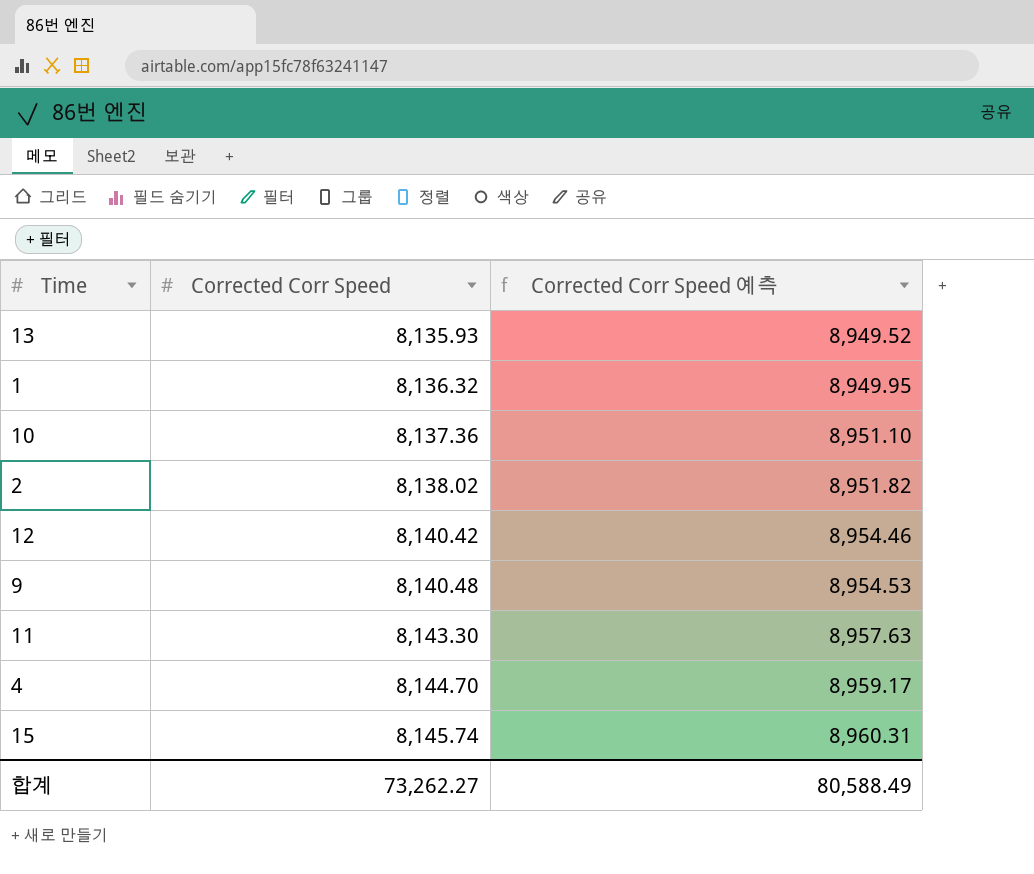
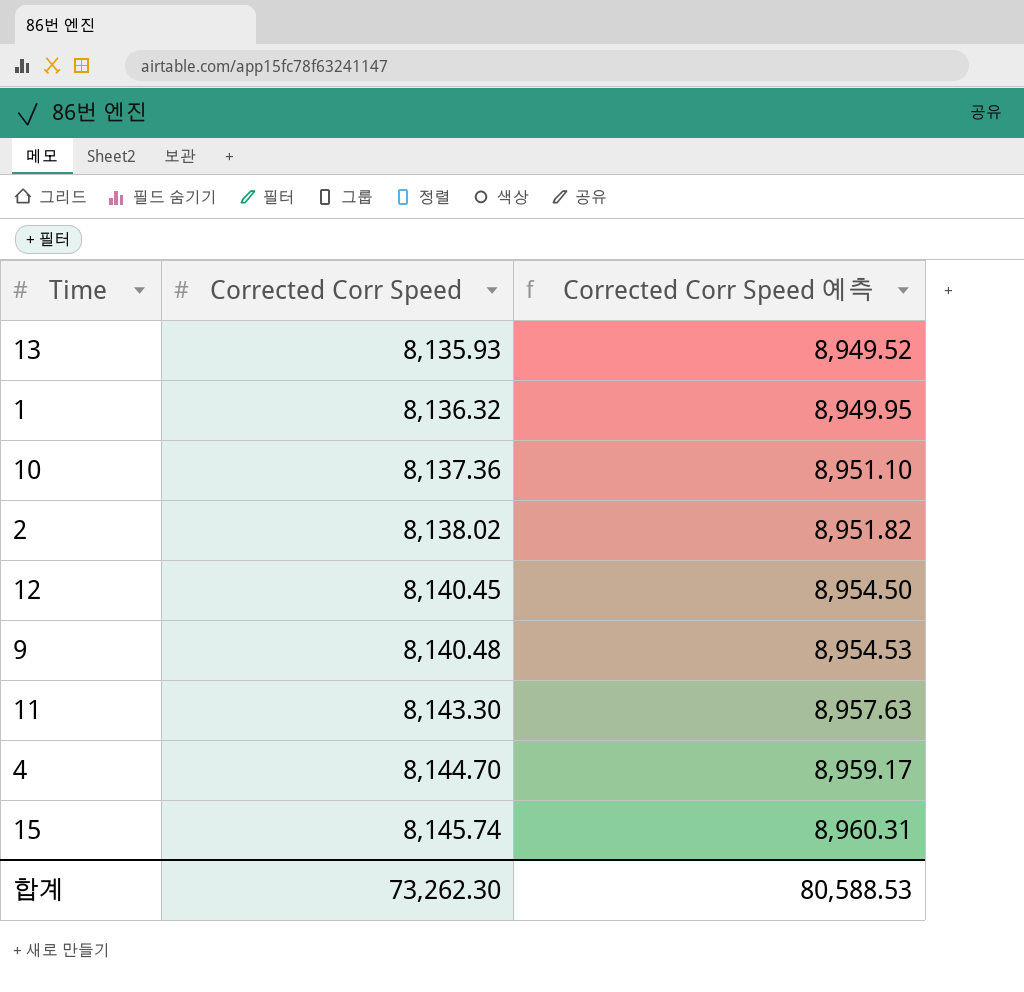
12 | Corrected Corr Speed: 8,140.42 -> 8,140.45
12 | Corrected Corr Speed 예측: 8,954.46 -> 8,954.50
합계 | Corrected Corr Speed: 73,262.27 -> 73,262.30
합계 | Corrected Corr Speed 예측: 80,588.49 -> 80,588.53

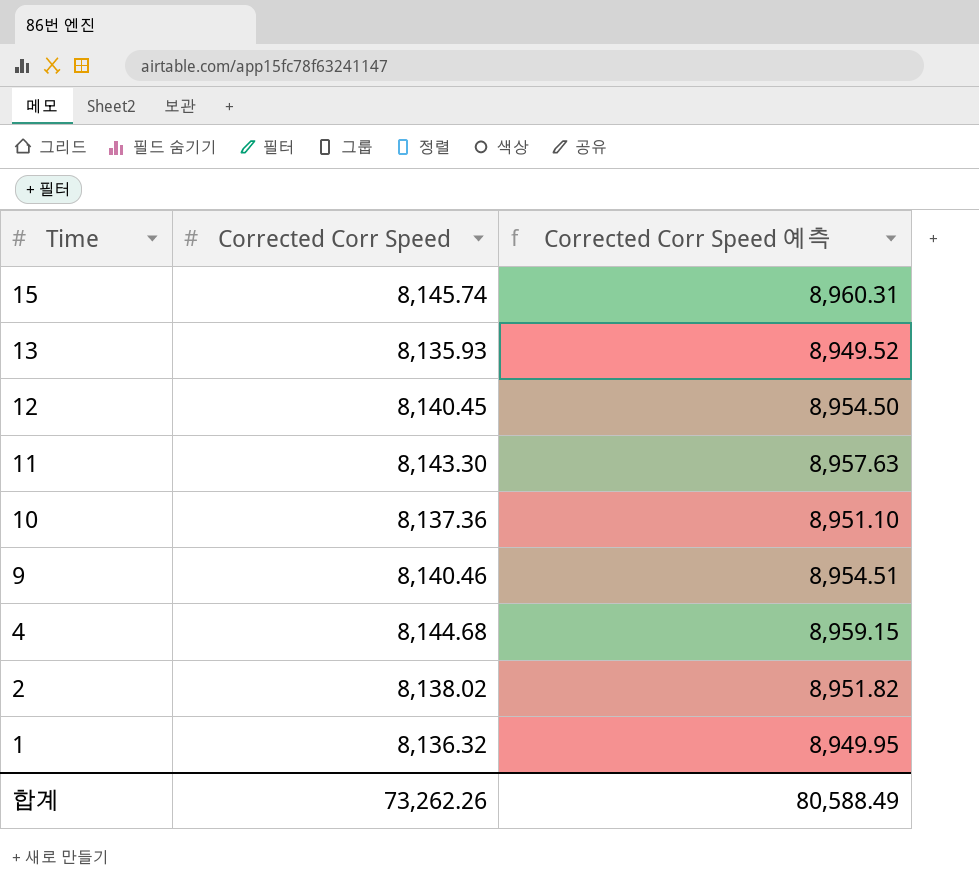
row order: Corrected Corr Speed ascending -> Time descending
9 | Corrected Corr Speed: 8,140.48 -> 8,140.46
9 | Corrected Corr Speed 예측: 8,954.53 -> 8,954.51
4 | Corrected Corr Speed: 8,144.70 -> 8,144.68
4 | Corrected Corr Speed 예측: 8,959.17 -> 8,959.15
합계 | Corrected Corr Speed: 73,262.30 -> 73,262.26
합계 | Corrected Corr Speed 예측: 80,588.53 -> 80,588.49

